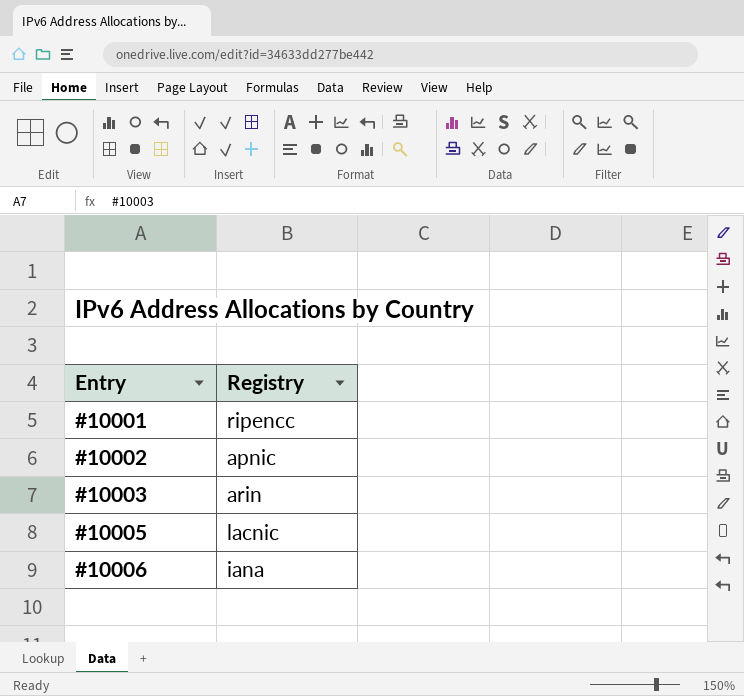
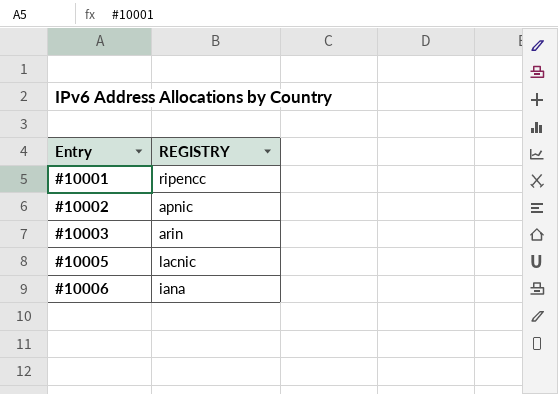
column name: Registry -> REGISTRY

